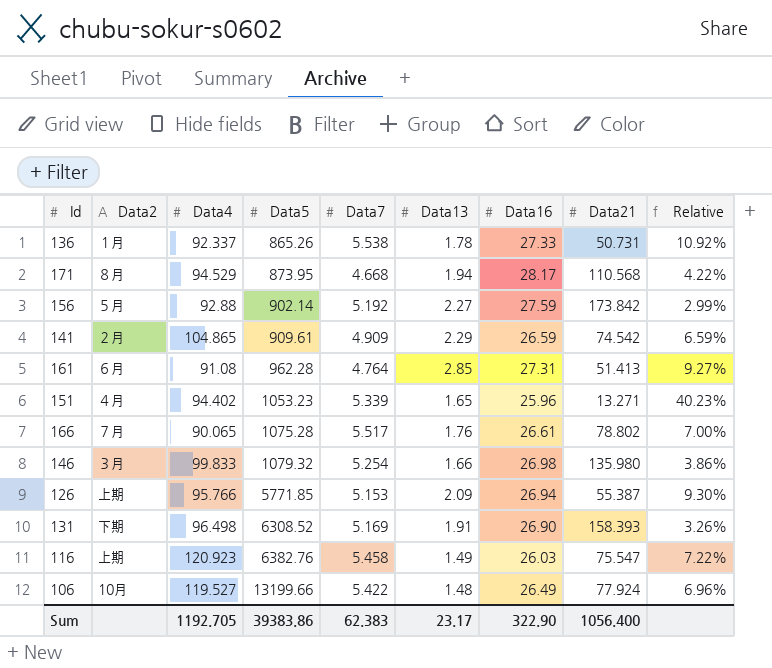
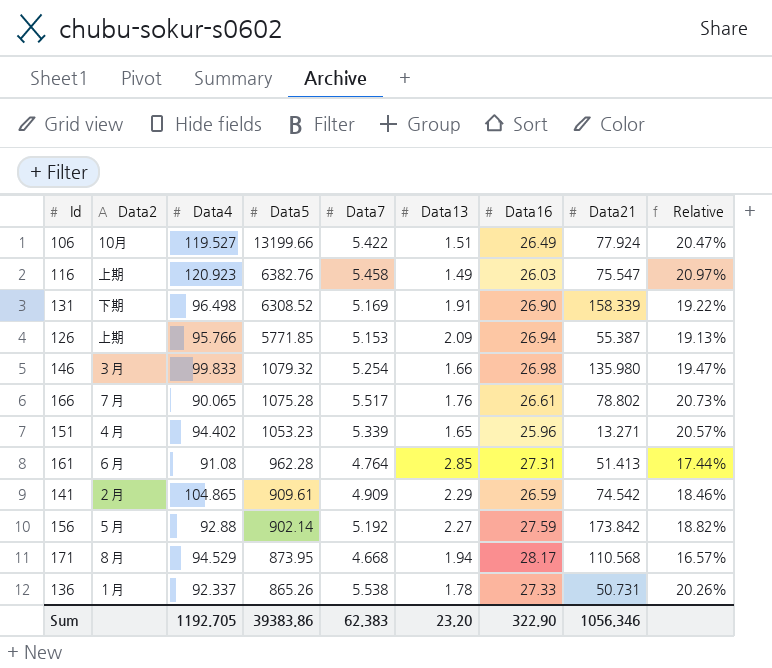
row order: Data5 ascending -> Data5 descending
column Relative | formula: [Data7] / [Data21] -> [Data7] / [Data16]
106 | Data13: 1.48 -> 1.51
131 | Data21: 158.393 -> 158.339
Sum | Data13: 23.17 -> 23.20
Sum | Data21: 1056.400 -> 1056.346

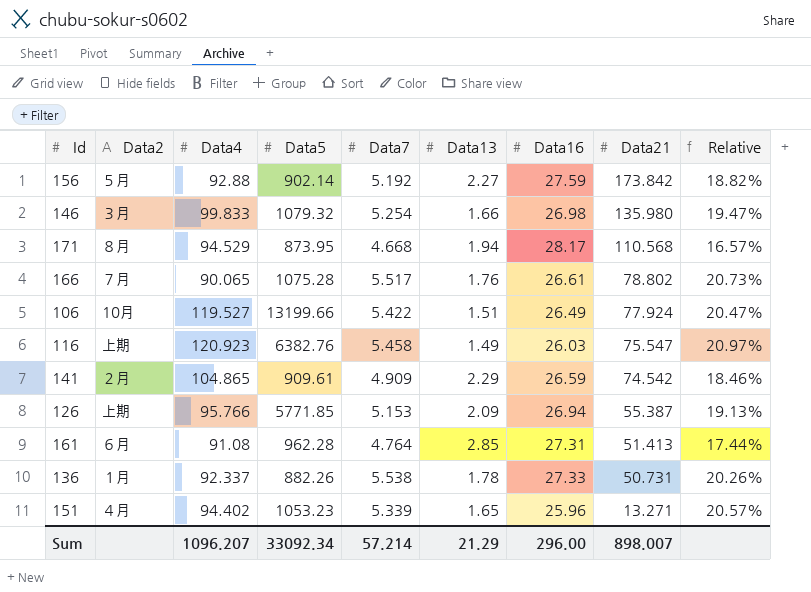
row order: Data5 descending -> Data21 descending
row 131: 下期 | 96.498 | 6308.52 | 5.169 | 1.91 | 26.90 | 158.339 | 19.22% -> none
136 | Data5: 865.26 -> 882.26
Sum | Data4: 1192.705 -> 1096.207
Sum | Data5: 39383.86 -> 33092.34
Sum | Data7: 62.383 -> 57.214
Sum | Data13: 23.20 -> 21.29
Sum | Data16: 322.90 -> 296.00
Sum | Data21: 1056.346 -> 898.007

